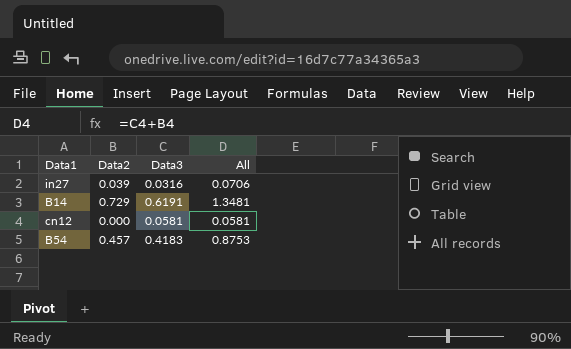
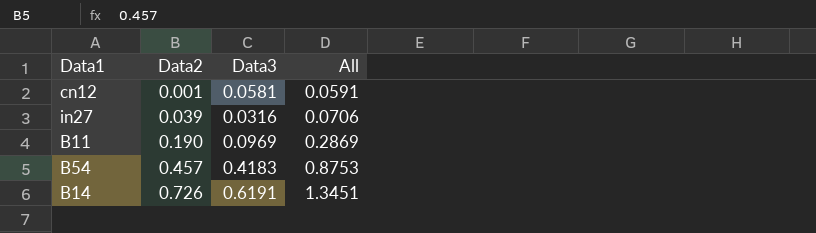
row order: none -> Data2 ascending
cn12 | Data2: 0.000 -> 0.001
cn12 | All: 0.0581 -> 0.0591
row B11: none -> 0.190 | 0.0969 | 0.2869
B14 | Data2: 0.729 -> 0.726
B14 | All: 1.3481 -> 1.3451

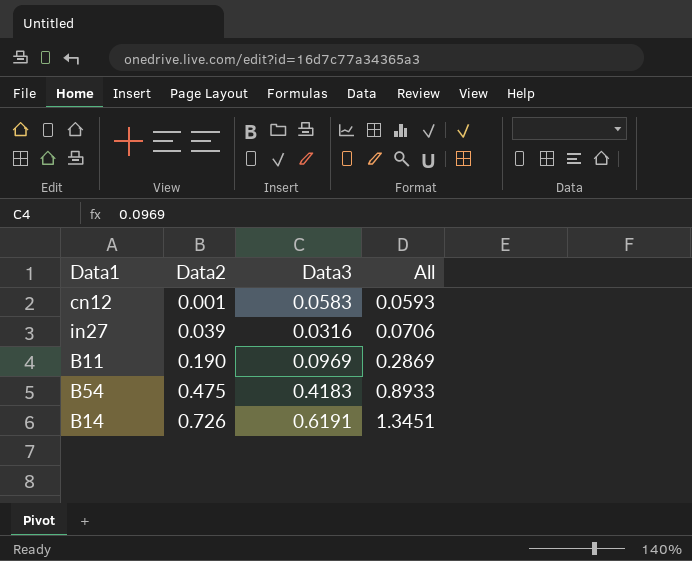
cn12 | Data3: 0.0581 -> 0.0583
cn12 | All: 0.0591 -> 0.0593
B54 | Data2: 0.457 -> 0.475
B54 | All: 0.8753 -> 0.8933

